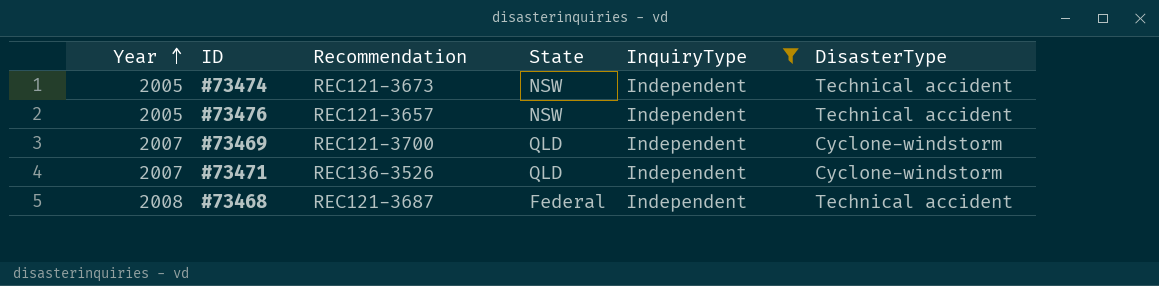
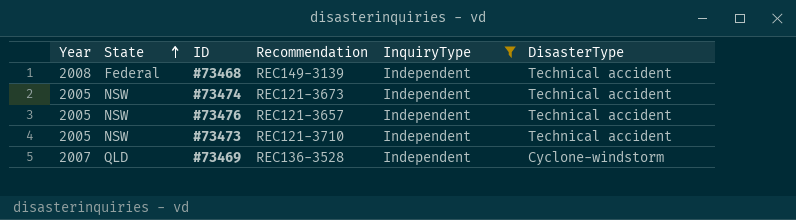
row order: Year ascending -> State ascending
column State | position: 4 -> 2
row #73471: 2007 | REC136-3526 | QLD | Independent | Cyclone-windstorm -> none
#73468 | Recommendation: REC121-3687 -> REC149-3139
row #73473: none -> 2005 | NSW | REC121-3710 | Independent | Technical accident
#73469 | Recommendation: REC121-3700 -> REC136-3528

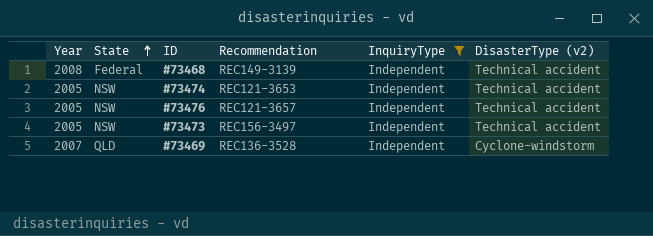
column name: DisasterType -> DisasterType (v2)
#73474 | Recommendation: REC121-3673 -> REC121-3653
#73473 | Recommendation: REC121-3710 -> REC156-3497

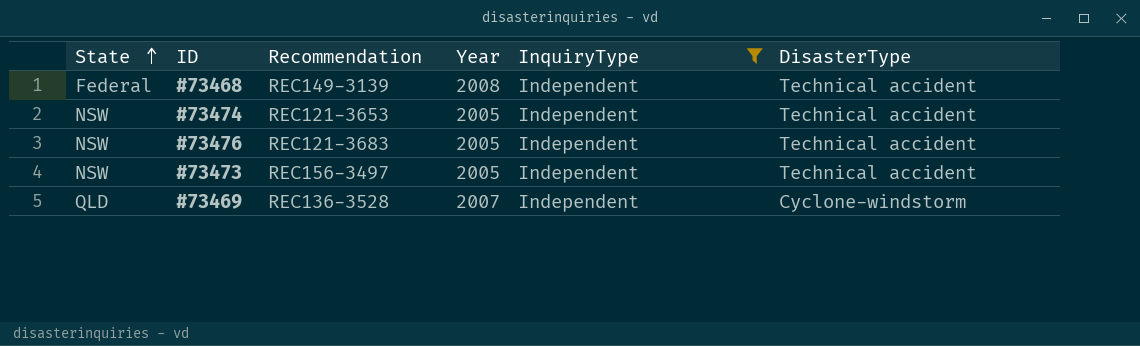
column Year | position: 1 -> 4
column name: DisasterType (v2) -> DisasterType
#73476 | Recommendation: REC121-3657 -> REC121-3683

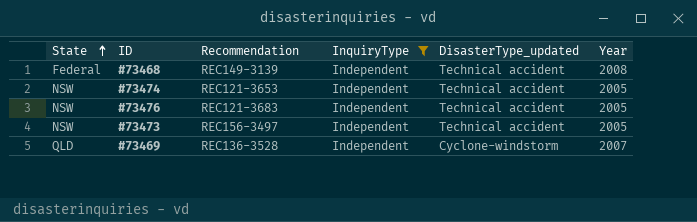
column name: DisasterType -> DisasterType_updated
column Year | position: 4 -> 6

